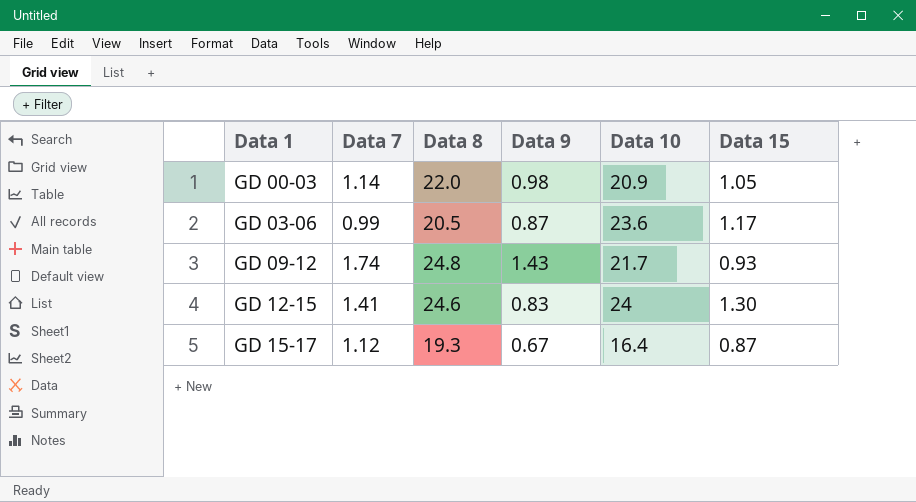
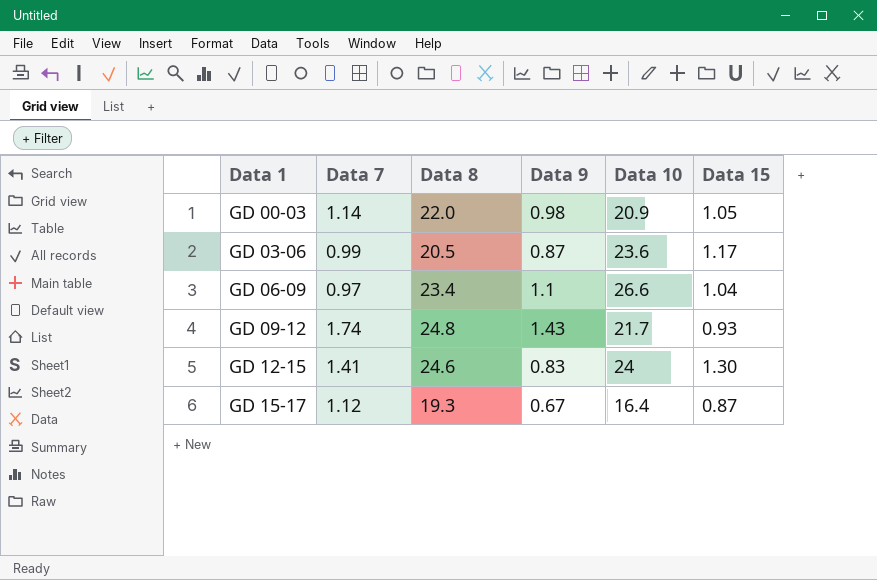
row GD 06-09: none -> 0.97 | 23.4 | 1.1 | 26.6 | 1.04

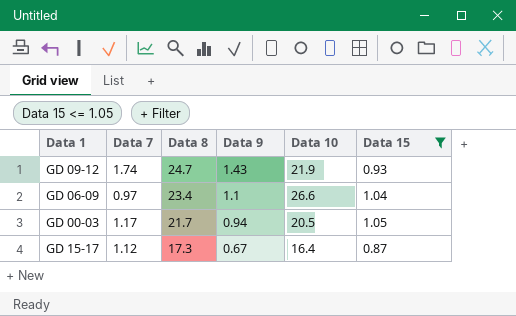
filter: none -> Data 15 <= 1.05
row order: Data 1 ascending -> Data 8 descending
GD 09-12 | Data 8: 24.8 -> 24.7
GD 09-12 | Data 10: 21.7 -> 21.9
GD 00-03 | Data 7: 1.14 -> 1.17
GD 00-03 | Data 8: 22.0 -> 21.7
GD 00-03 | Data 9: 0.98 -> 0.94
GD 00-03 | Data 10: 20.9 -> 20.5
GD 15-17 | Data 8: 19.3 -> 17.3

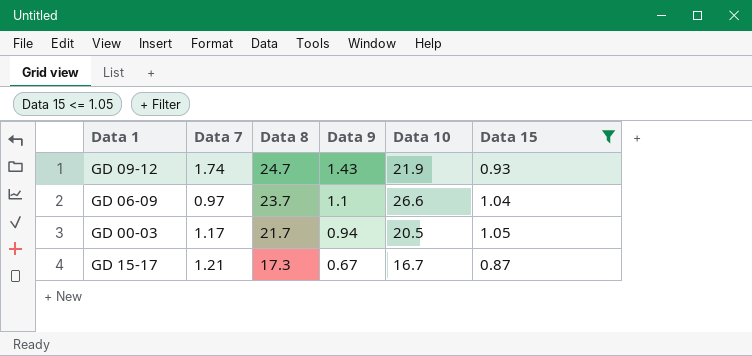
GD 06-09 | Data 8: 23.4 -> 23.7
GD 15-17 | Data 7: 1.12 -> 1.21
GD 15-17 | Data 10: 16.4 -> 16.7

